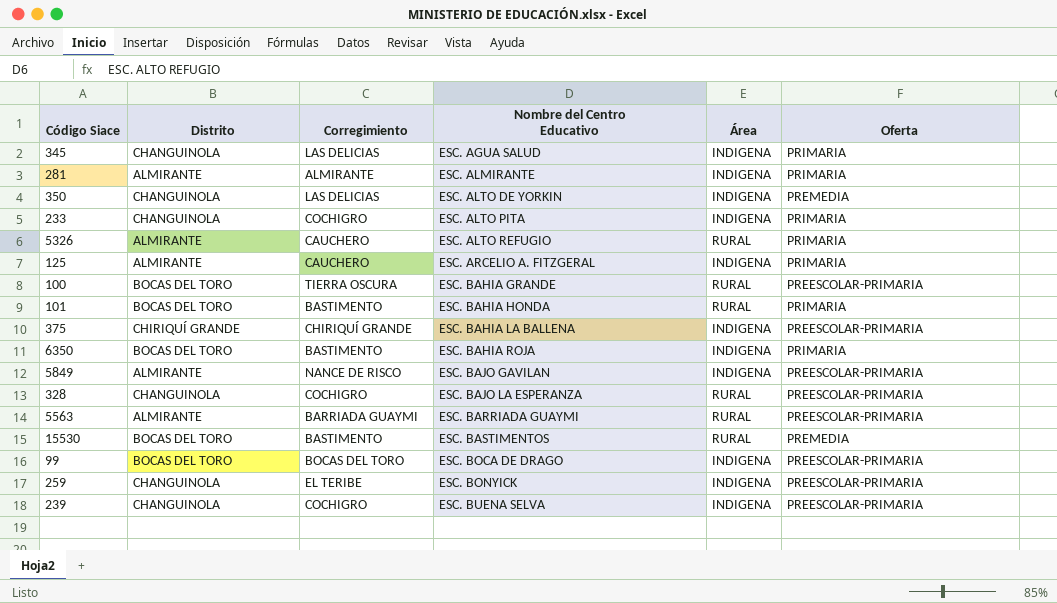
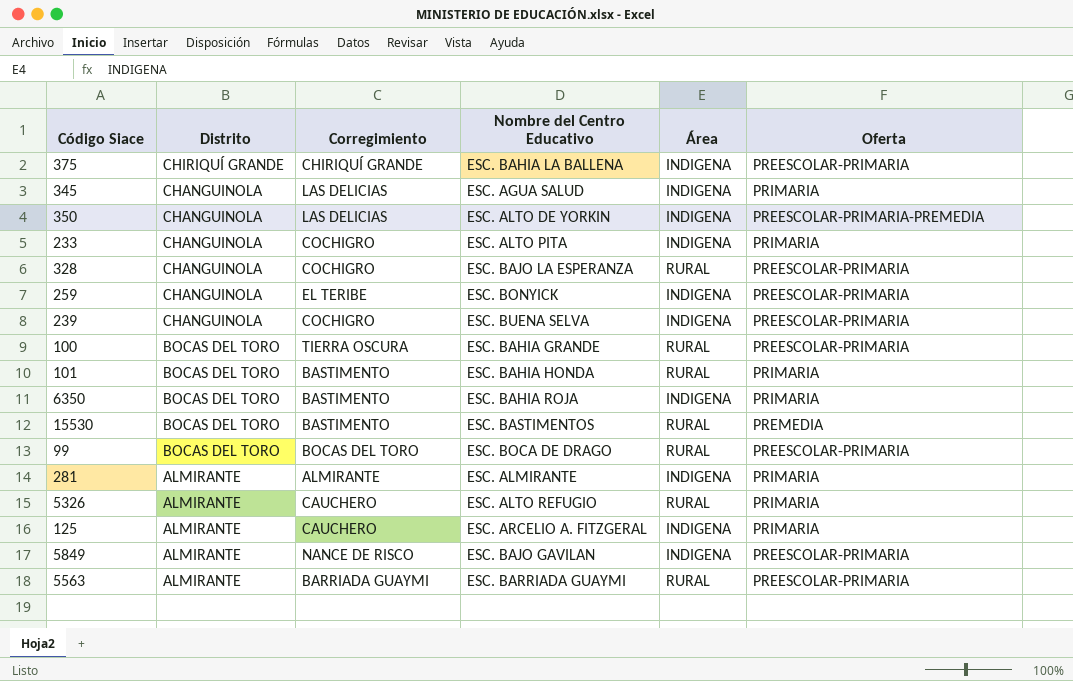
row order: Nombre del Centro Educativo ascending -> Distrito descending
350 | Oferta: PREMEDIA -> PREESCOLAR-PRIMARIA-PREMEDIA
99 | Área: INDIGENA -> RURAL

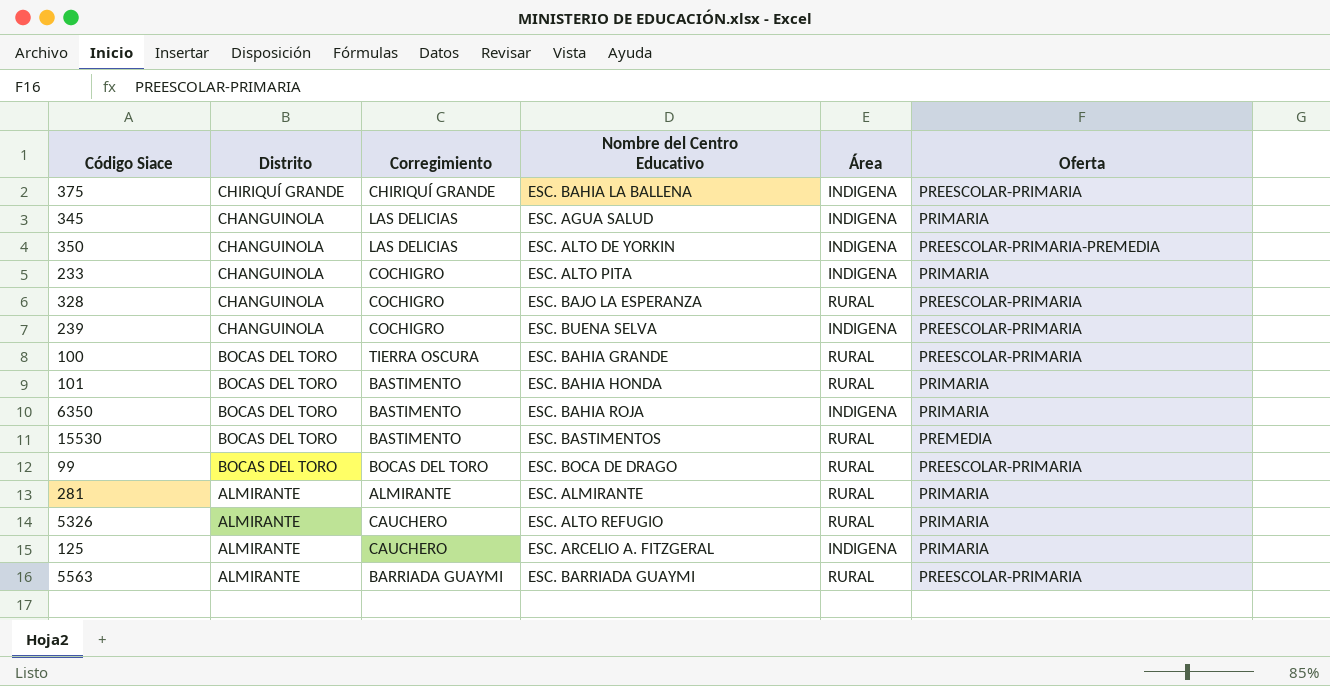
row 259: CHANGUINOLA | EL TERIBE | ESC. BONYICK | INDIGENA | PREESCOLAR-PRIMARIA -> none
row 5849: ALMIRANTE | NANCE DE RISCO | ESC. BAJO GAVILAN | INDIGENA | PREESCOLAR-PRIMARIA -> none
281 | Área: INDIGENA -> RURAL

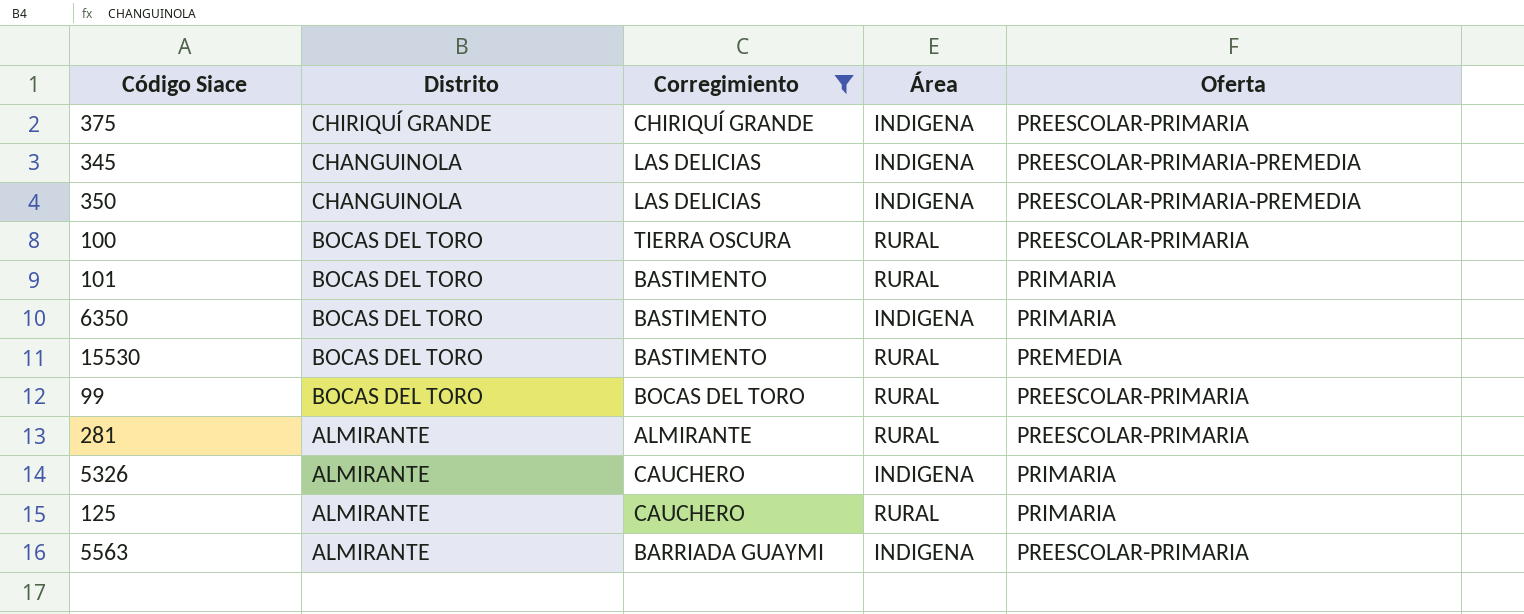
filter: none -> Corregimiento != COCHIGRO
column Nombre del Centro Educativo | position: 4 -> none
345 | Oferta: PRIMARIA -> PREESCOLAR-PRIMARIA-PREMEDIA
281 | Oferta: PRIMARIA -> PREESCOLAR-PRIMARIA
5326 | Área: RURAL -> INDIGENA
125 | Área: INDIGENA -> RURAL
5563 | Área: RURAL -> INDIGENA

